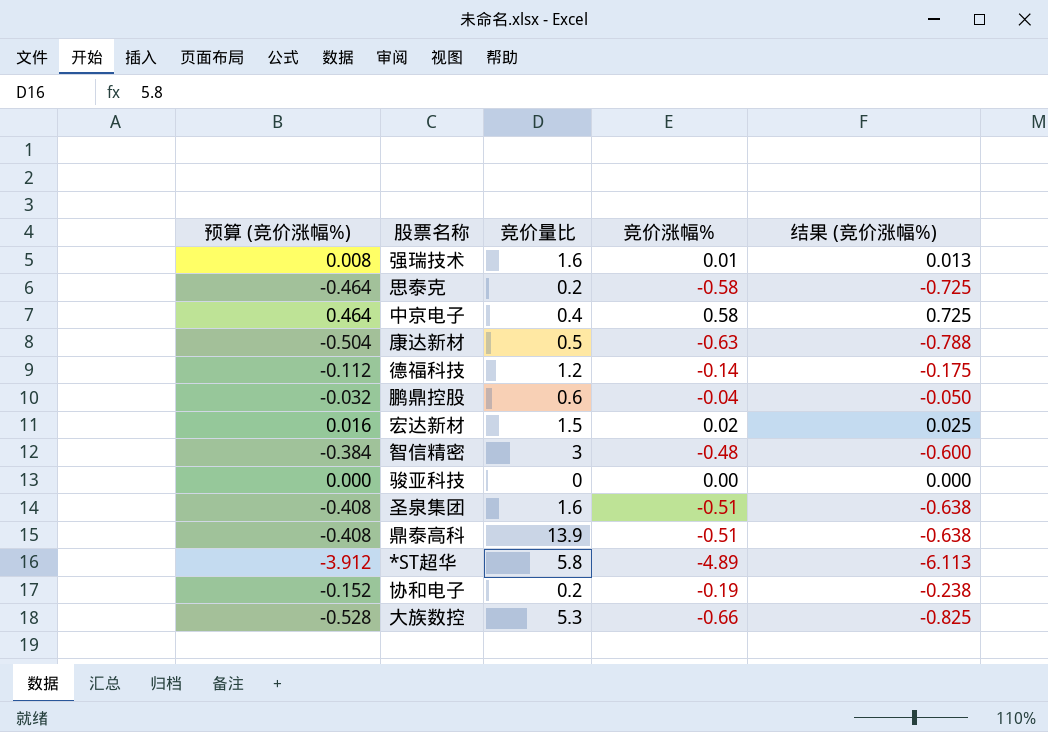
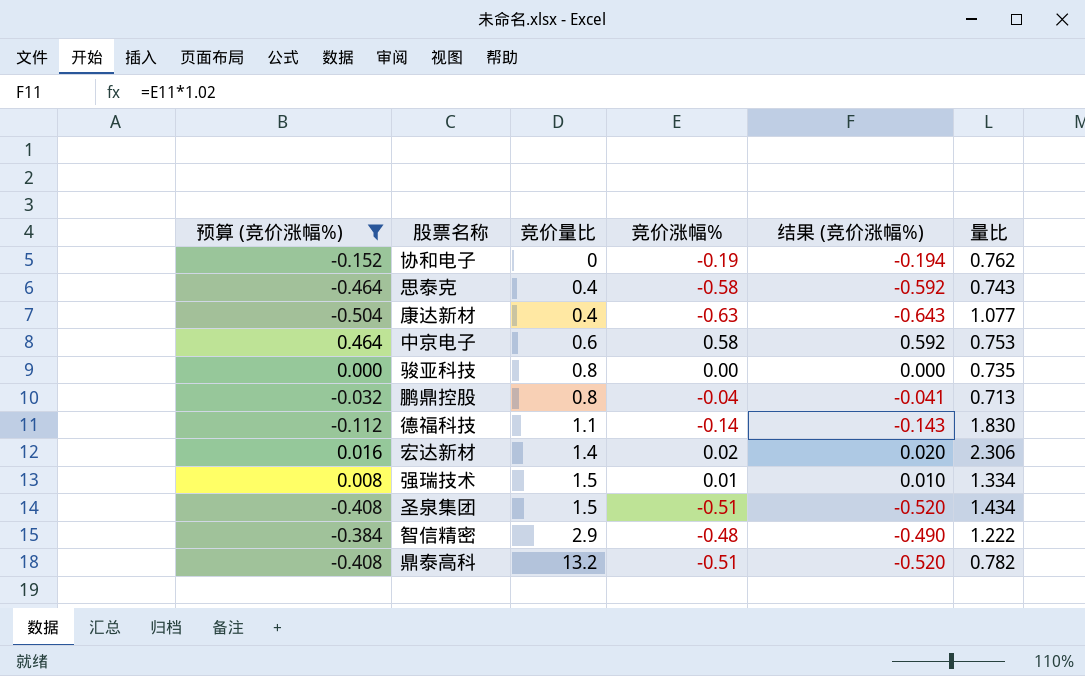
filter: none -> 预算 (竞价涨幅%) >= -0.504
row order: none -> 竞价量比 ascending
column 结果 (竞价涨幅%) | formula: [竞价涨幅%] * 1.25 -> [竞价涨幅%] * 1.02
column 量比 | position: none -> 6
协和电子 | 竞价量比: 0.2 -> 0
思泰克 | 竞价量比: 0.2 -> 0.4
康达新材 | 竞价量比: 0.5 -> 0.4
中京电子 | 竞价量比: 0.4 -> 0.6
骏亚科技 | 竞价量比: 0 -> 0.8
鹏鼎控股 | 竞价量比: 0.6 -> 0.8
德福科技 | 竞价量比: 1.2 -> 1.1
宏达新材 | 竞价量比: 1.5 -> 1.4
强瑞技术 | 竞价量比: 1.6 -> 1.5
圣泉集团 | 竞价量比: 1.6 -> 1.5
智信精密 | 竞价量比: 3 -> 2.9
鼎泰高科 | 竞价量比: 13.9 -> 13.2

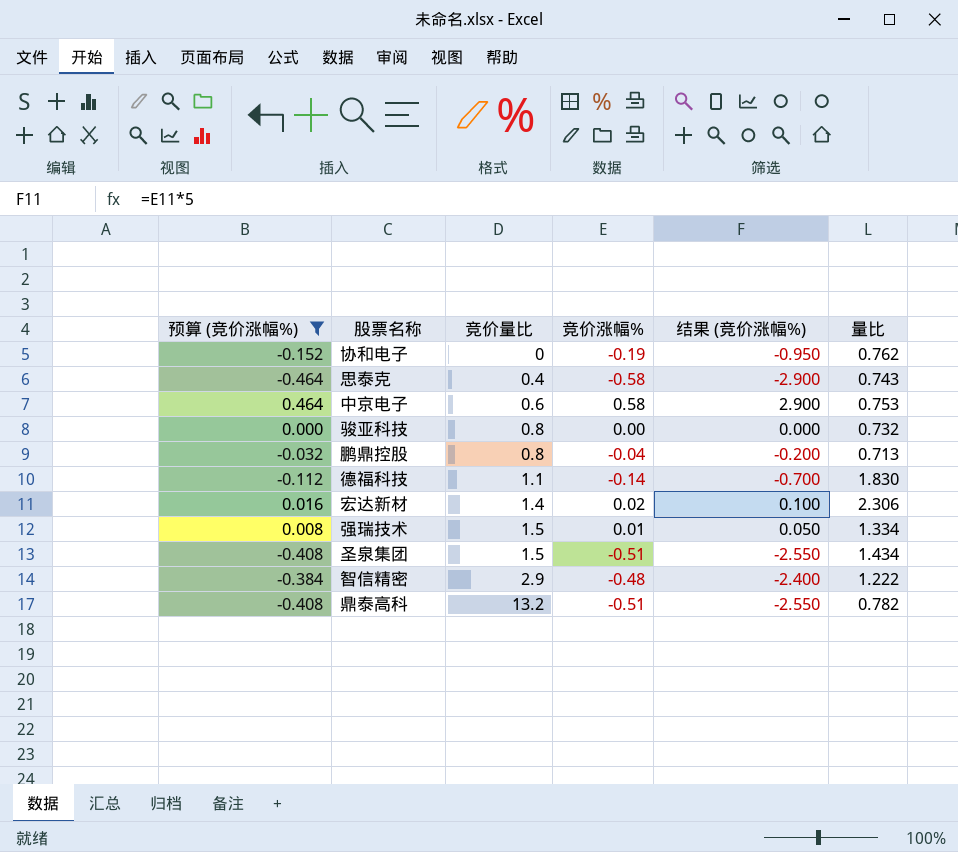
column 结果 (竞价涨幅%) | formula: [竞价涨幅%] * 1.02 -> [竞价涨幅%] * 5
row 康达新材: -0.504 | 0.4 | -0.63 | -0.643 | 1.077 -> none
骏亚科技 | 量比: 0.735 -> 0.732

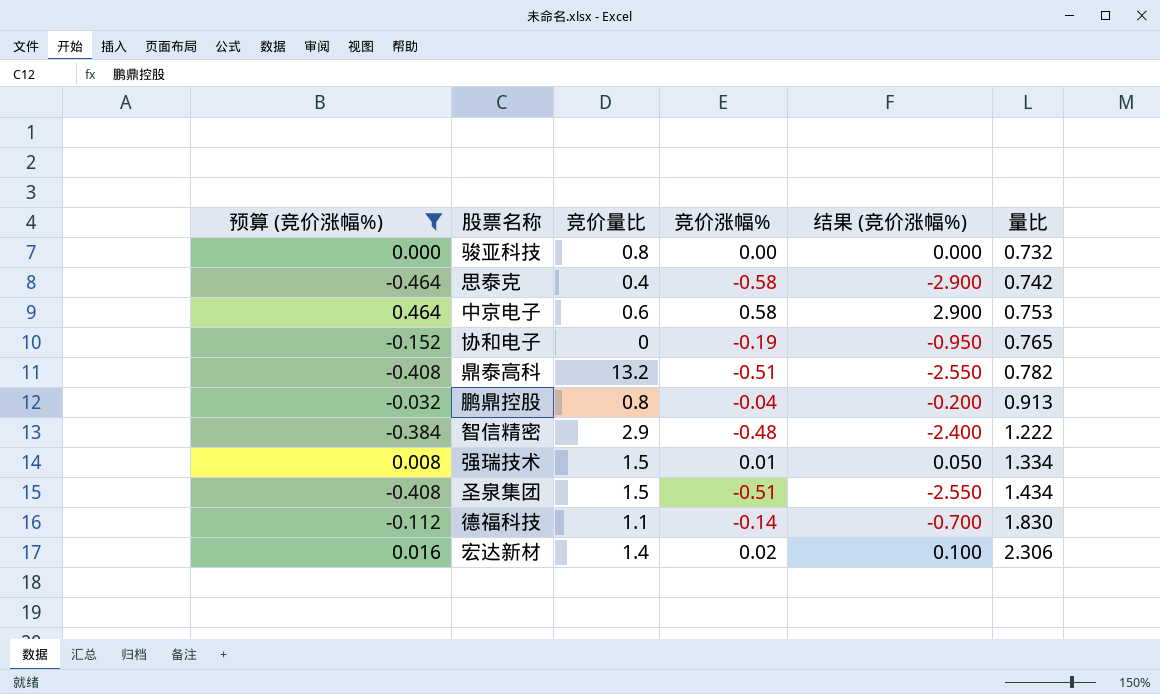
row order: 竞价量比 ascending -> 量比 ascending
思泰克 | 量比: 0.743 -> 0.742
协和电子 | 量比: 0.762 -> 0.765
鹏鼎控股 | 量比: 0.713 -> 0.913

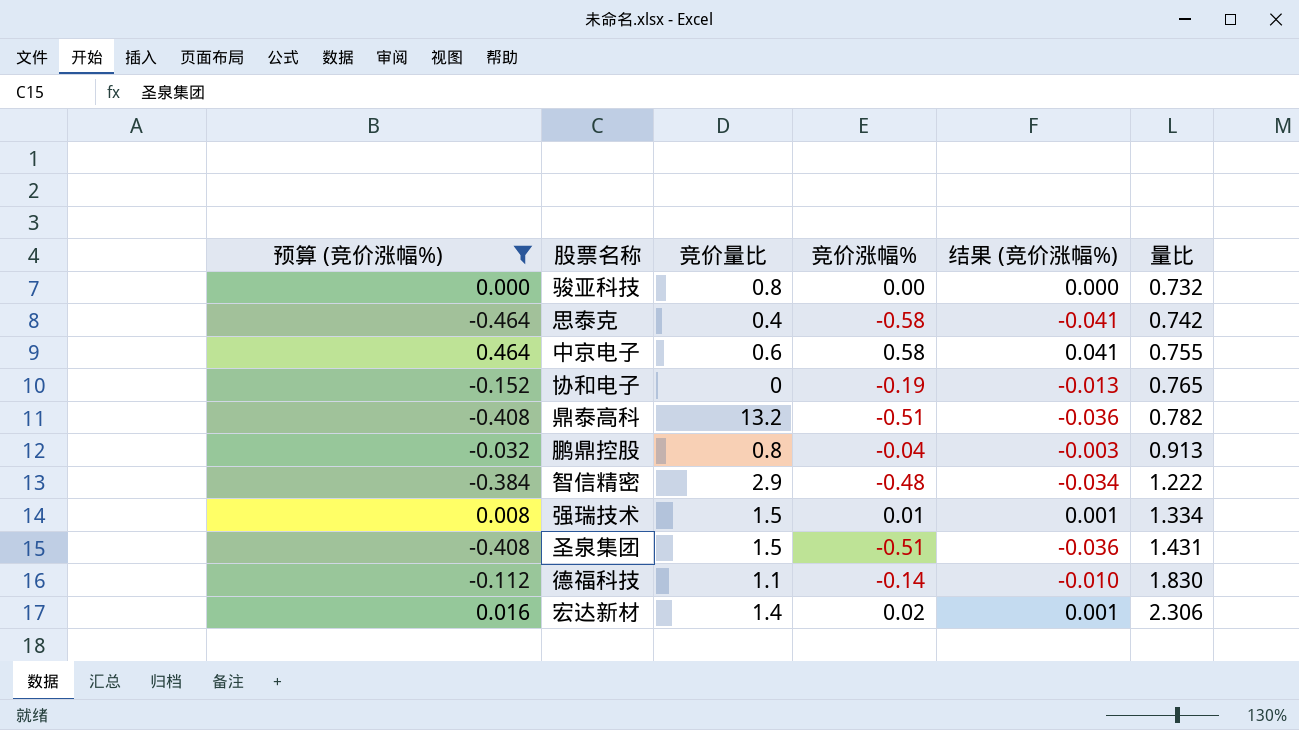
column 结果 (竞价涨幅%) | formula: [竞价涨幅%] * 5 -> [竞价涨幅%] * 0.07
中京电子 | 量比: 0.753 -> 0.755
圣泉集团 | 量比: 1.434 -> 1.431

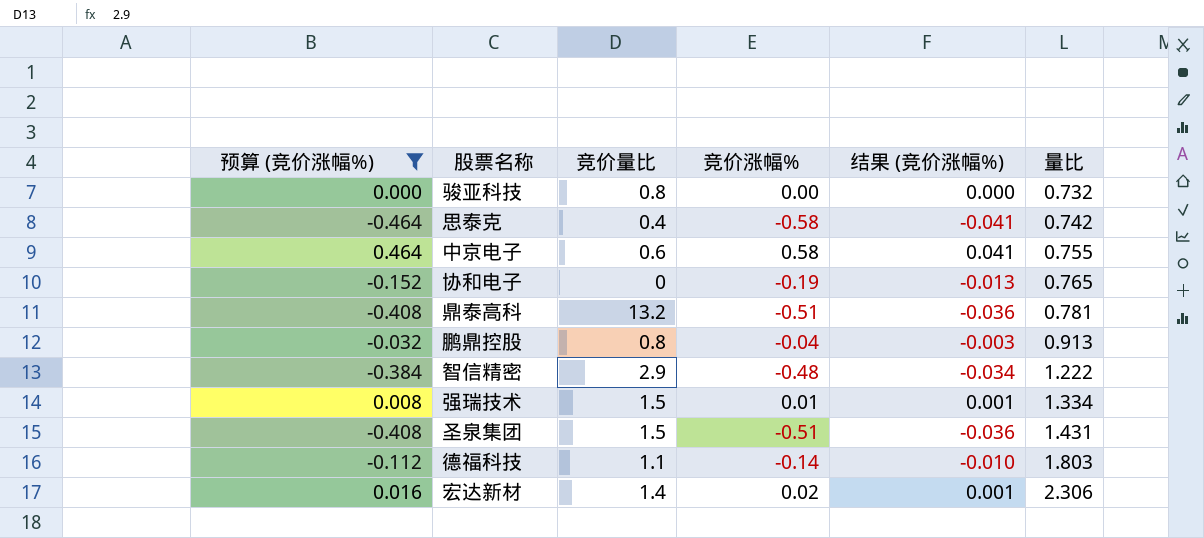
鼎泰高科 | 量比: 0.782 -> 0.781
德福科技 | 量比: 1.830 -> 1.803

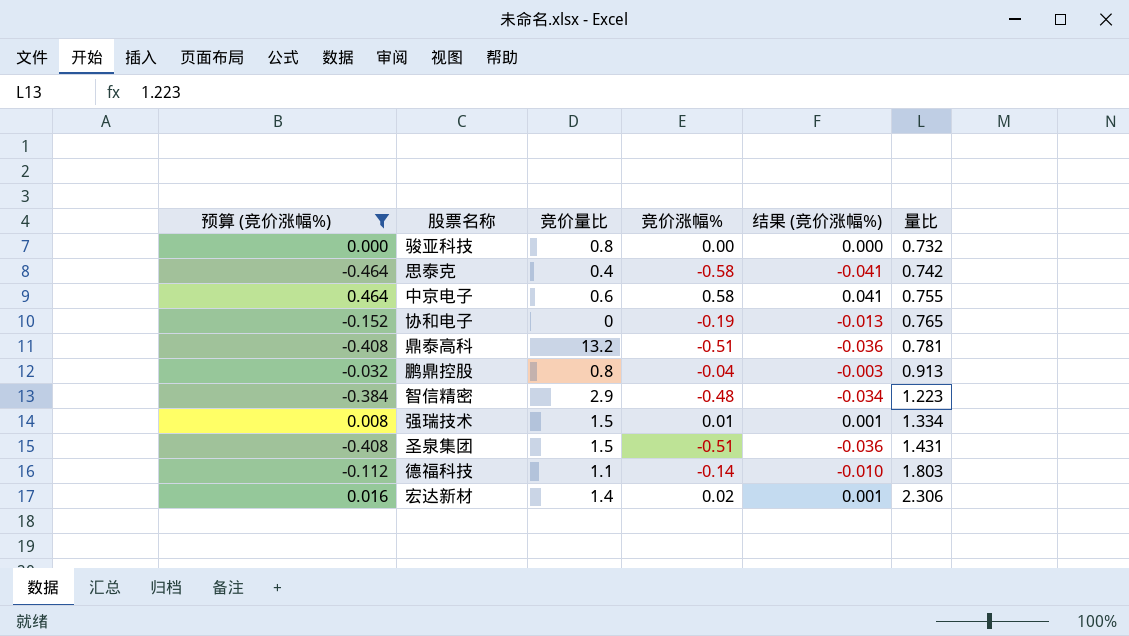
智信精密 | 量比: 1.222 -> 1.223

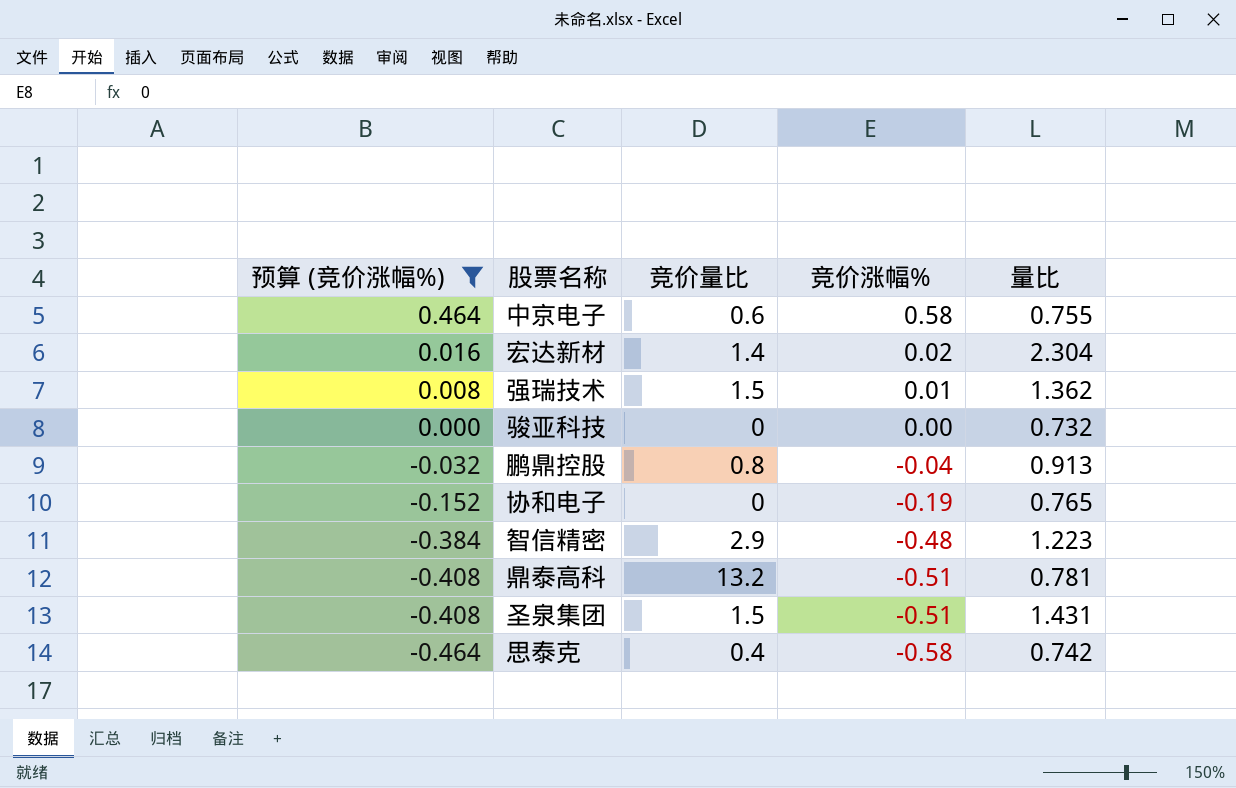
row order: 量比 ascending -> 预算 (竞价涨幅%) descending
column 结果 (竞价涨幅%) | formula: [竞价涨幅%] * 0.07 -> none
row 德福科技: -0.112 | 1.1 | -0.14 | -0.010 | 1.803 -> none
宏达新材 | 量比: 2.306 -> 2.304
强瑞技术 | 量比: 1.334 -> 1.362
骏亚科技 | 竞价量比: 0.8 -> 0

